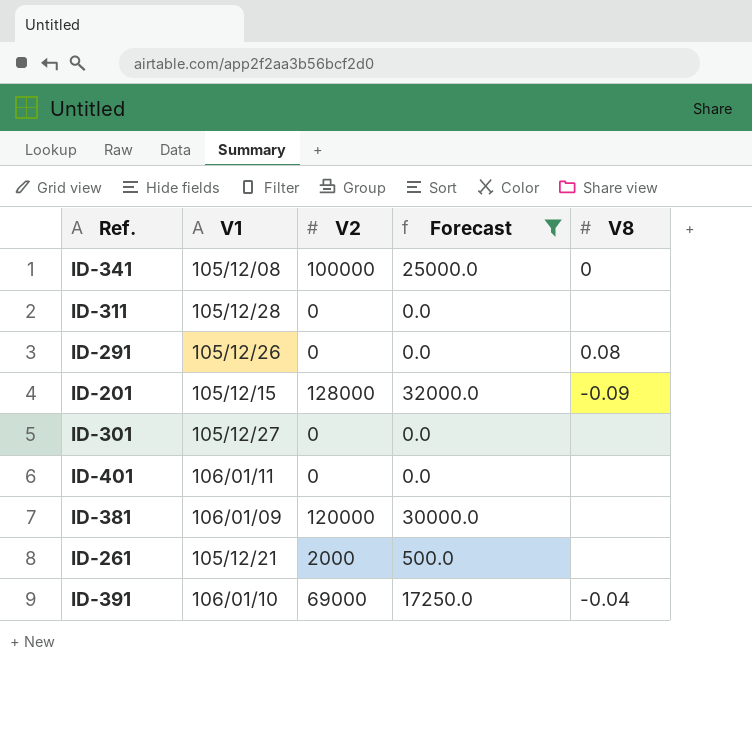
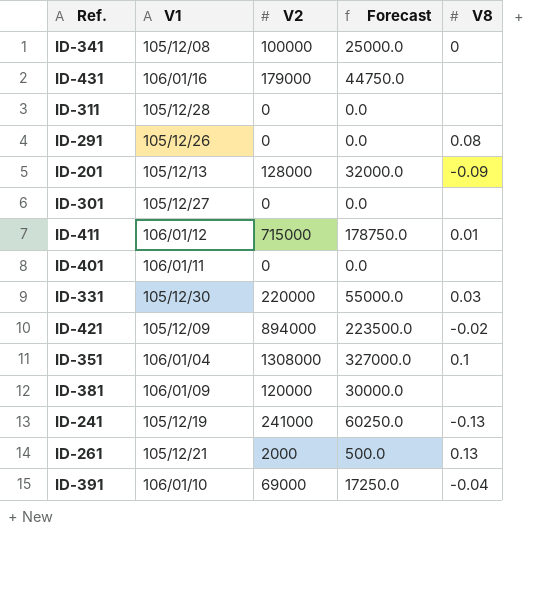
filter: Forecast <= 32000.0 -> none
ID-201 | V1: 105/12/15 -> 105/12/13
ID-261 | V8: none -> 0.13

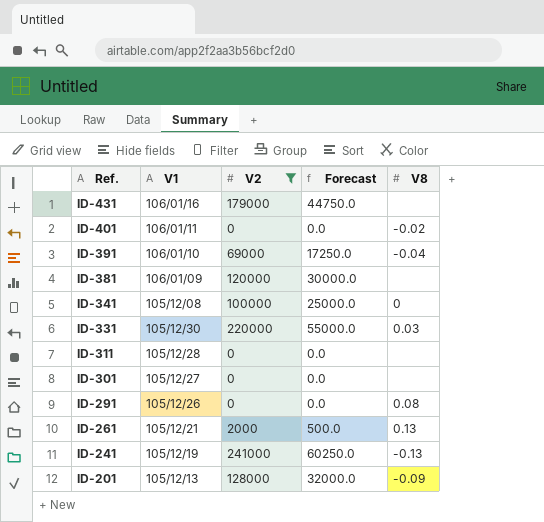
filter: none -> V2 <= 241000
row order: none -> Ref. descending
ID-401 | V8: none -> -0.02

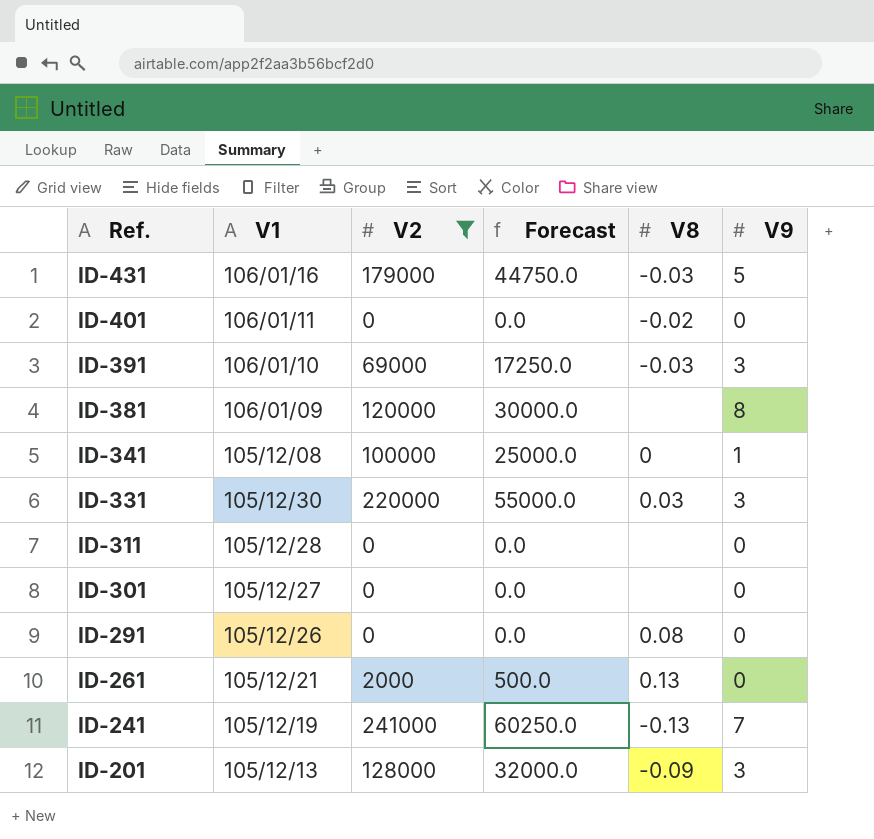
column V9 | position: none -> 6
ID-431 | V8: none -> -0.03
ID-391 | V8: -0.04 -> -0.03

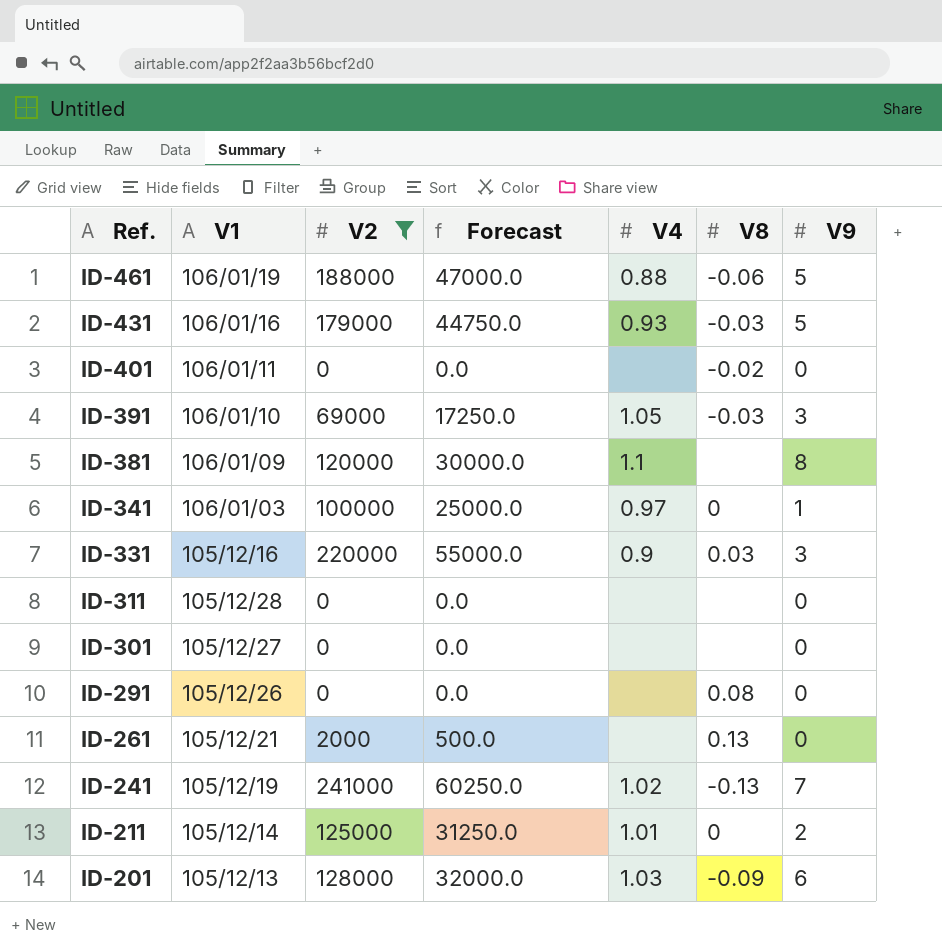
column V4 | position: none -> 5
row ID-461: none -> 106/01/19 | 188000 | 47000.0 | 0.88 | -0.06 | 5
ID-341 | V1: 105/12/08 -> 106/01/03
ID-331 | V1: 105/12/30 -> 105/12/16
row ID-211: none -> 105/12/14 | 125000 | 31250.0 | 1.01 | 0 | 2
ID-201 | V9: 3 -> 6

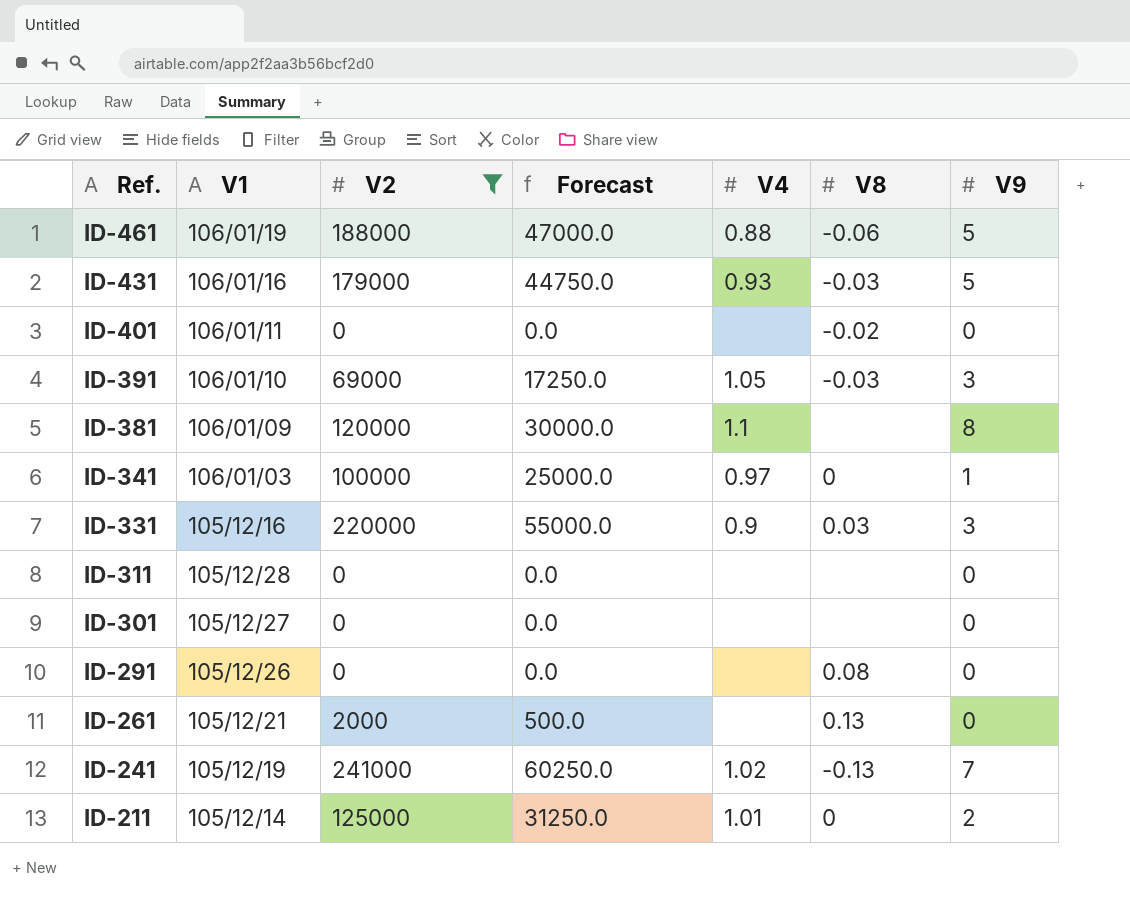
row ID-201: 105/12/13 | 128000 | 32000.0 | 1.03 | -0.09 | 6 -> none

